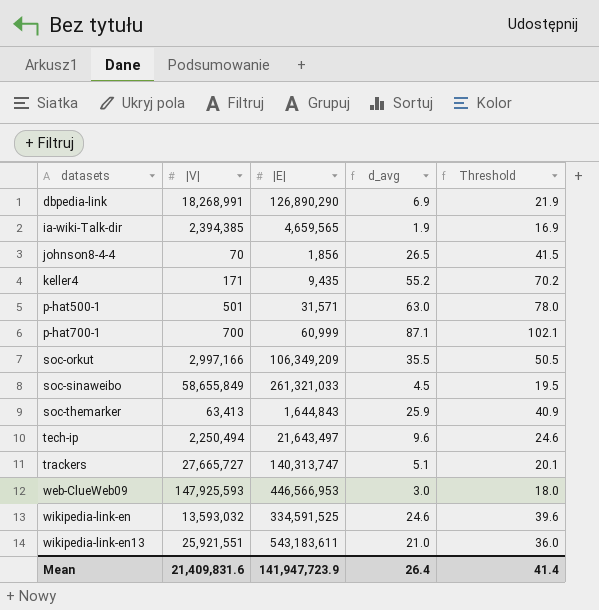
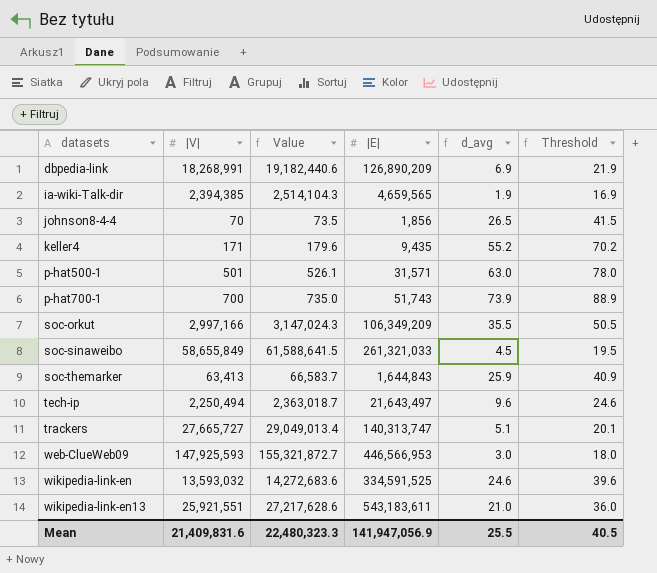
column Value | formula: none -> [|V|] * 1.05
dbpedia-link | |E|: 126,890,290 -> 126,890,209
p-hat700-1 | |E|: 60,999 -> 51,743
p-hat700-1 | d_avg: 87.1 -> 73.9
p-hat700-1 | Threshold: 102.1 -> 88.9
Mean | |E|: 141,947,723.9 -> 141,947,056.9
Mean | d_avg: 26.4 -> 25.5
Mean | Threshold: 41.4 -> 40.5

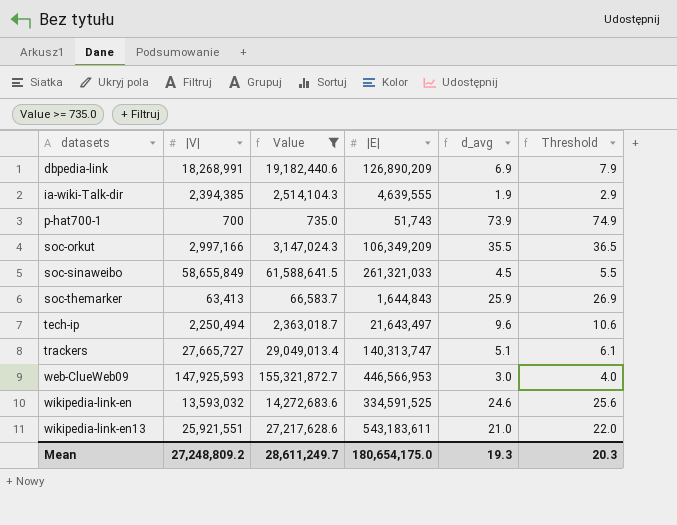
filter: none -> Value >= 735.0
column Threshold | formula: [d_avg] + 15 -> [d_avg] + 1
ia-wiki-Talk-dir | |E|: 4,659,565 -> 4,639,555
Mean | |V|: 21,409,831.6 -> 27,248,809.2
Mean | Value: 22,480,323.3 -> 28,611,249.7
Mean | |E|: 141,947,056.9 -> 180,654,175.0
Mean | d_avg: 25.5 -> 19.3
Mean | Threshold: 40.5 -> 20.3

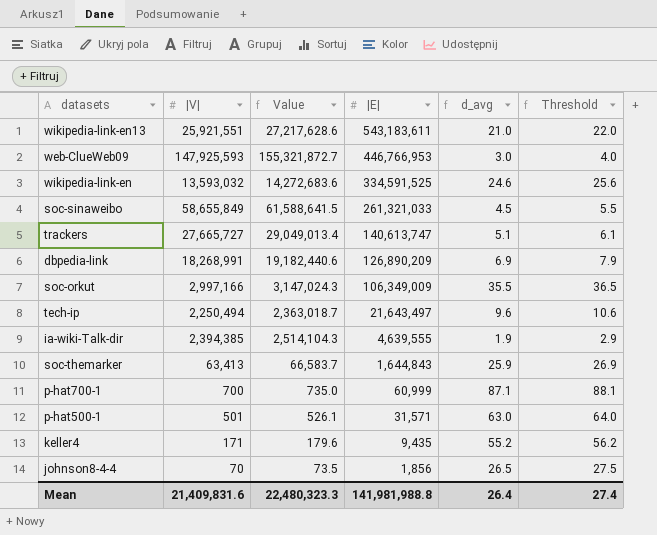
filter: Value >= 735.0 -> none
row order: datasets ascending -> |E| descending
web-ClueWeb09 | |E|: 446,566,953 -> 446,766,953
trackers | |E|: 140,313,747 -> 140,613,747
soc-orkut | |E|: 106,349,209 -> 106,349,009
p-hat700-1 | |E|: 51,743 -> 60,999
p-hat700-1 | d_avg: 73.9 -> 87.1
p-hat700-1 | Threshold: 74.9 -> 88.1
Mean | |V|: 27,248,809.2 -> 21,409,831.6
Mean | Value: 28,611,249.7 -> 22,480,323.3
Mean | |E|: 180,654,175.0 -> 141,981,988.8
Mean | d_avg: 19.3 -> 26.4
Mean | Threshold: 20.3 -> 27.4

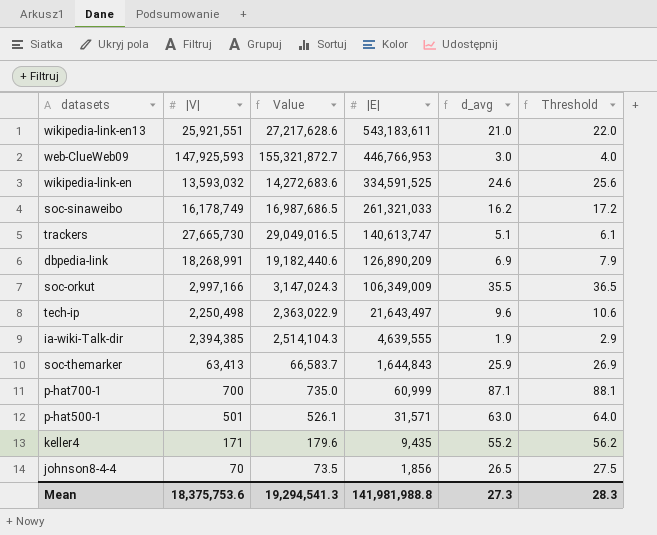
soc-sinaweibo | |V|: 58,655,849 -> 16,178,749
soc-sinaweibo | Value: 61,588,641.5 -> 16,987,686.5
soc-sinaweibo | d_avg: 4.5 -> 16.2
soc-sinaweibo | Threshold: 5.5 -> 17.2
trackers | |V|: 27,665,727 -> 27,665,730
trackers | Value: 29,049,013.4 -> 29,049,016.5
tech-ip | |V|: 2,250,494 -> 2,250,498
tech-ip | Value: 2,363,018.7 -> 2,363,022.9
Mean | |V|: 21,409,831.6 -> 18,375,753.6
Mean | Value: 22,480,323.3 -> 19,294,541.3
Mean | d_avg: 26.4 -> 27.3
Mean | Threshold: 27.4 -> 28.3

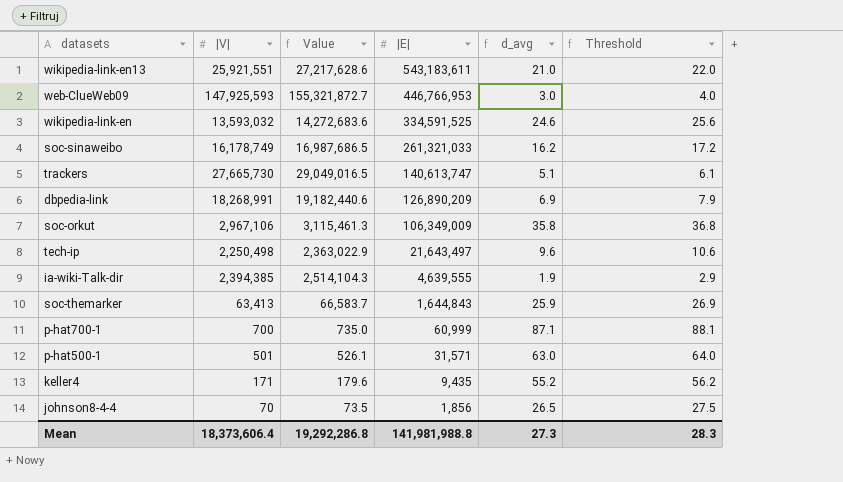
soc-orkut | |V|: 2,997,166 -> 2,967,106
soc-orkut | Value: 3,147,024.3 -> 3,115,461.3
soc-orkut | d_avg: 35.5 -> 35.8
soc-orkut | Threshold: 36.5 -> 36.8
Mean | |V|: 18,375,753.6 -> 18,373,606.4
Mean | Value: 19,294,541.3 -> 19,292,286.8

